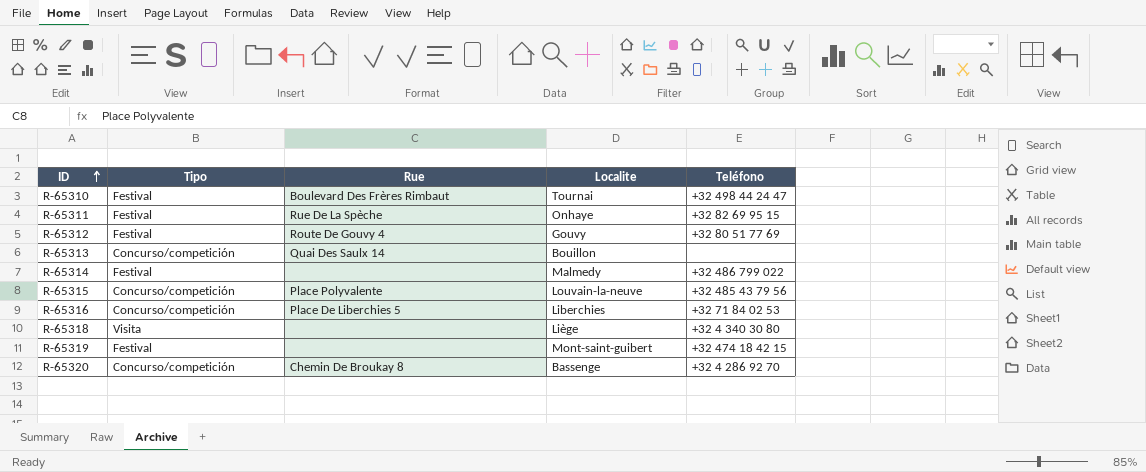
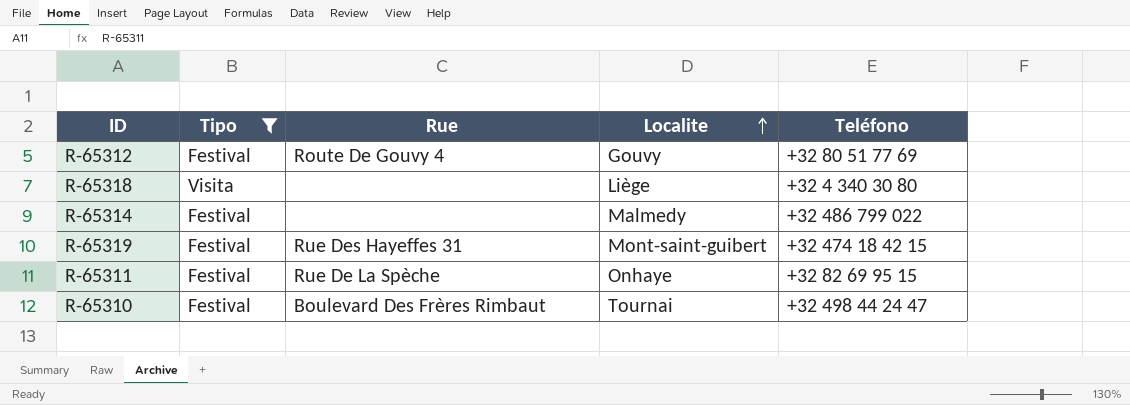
filter: none -> Tipo != Concurso/competición
row order: ID ascending -> Localite ascending
R-65319 | Rue: none -> Rue Des Hayeffes 31

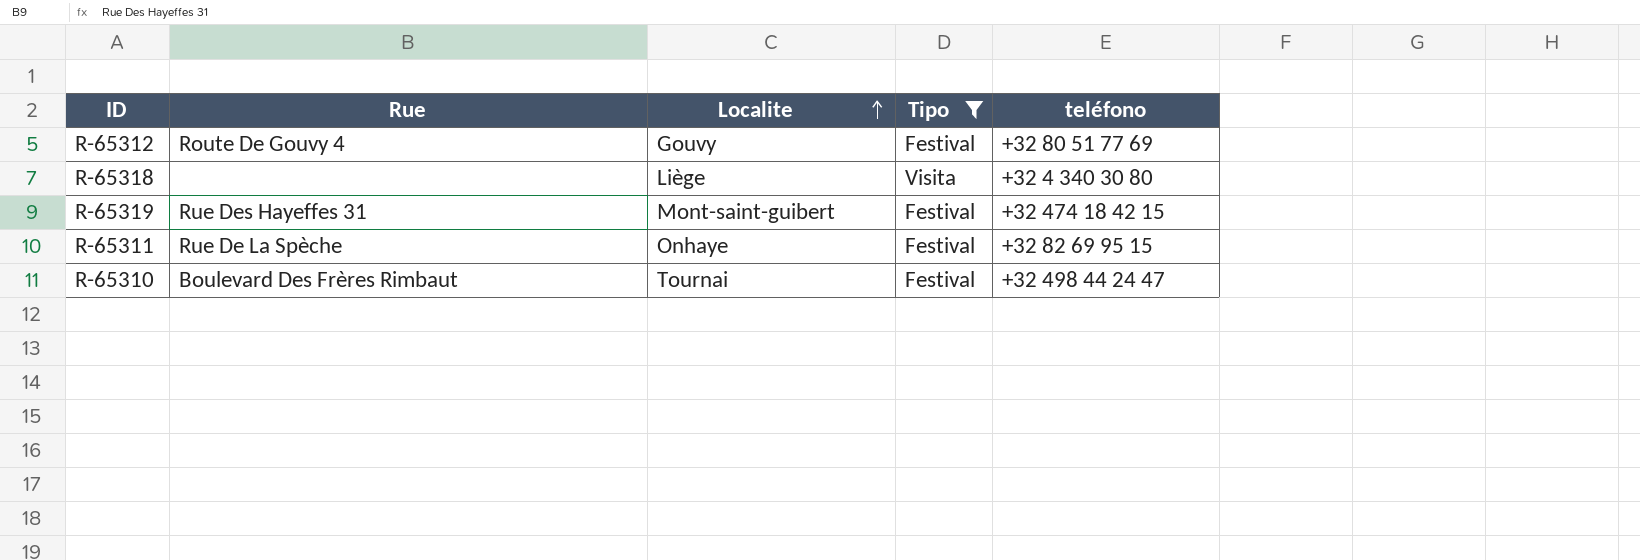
column Tipo | position: 2 -> 4
column name: Teléfono -> teléfono
row R-65314: Festival | none | Malmedy | +32 486 799 022 -> none

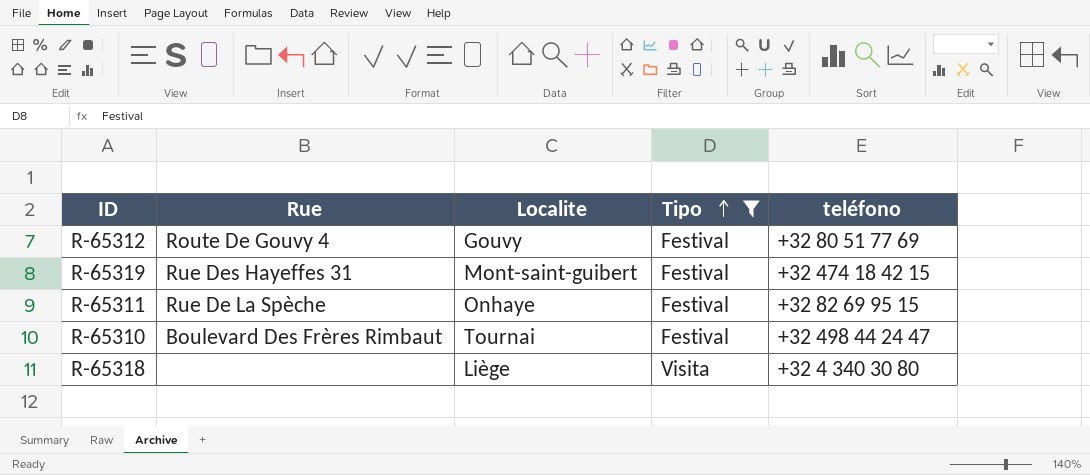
row order: Localite ascending -> Tipo ascending

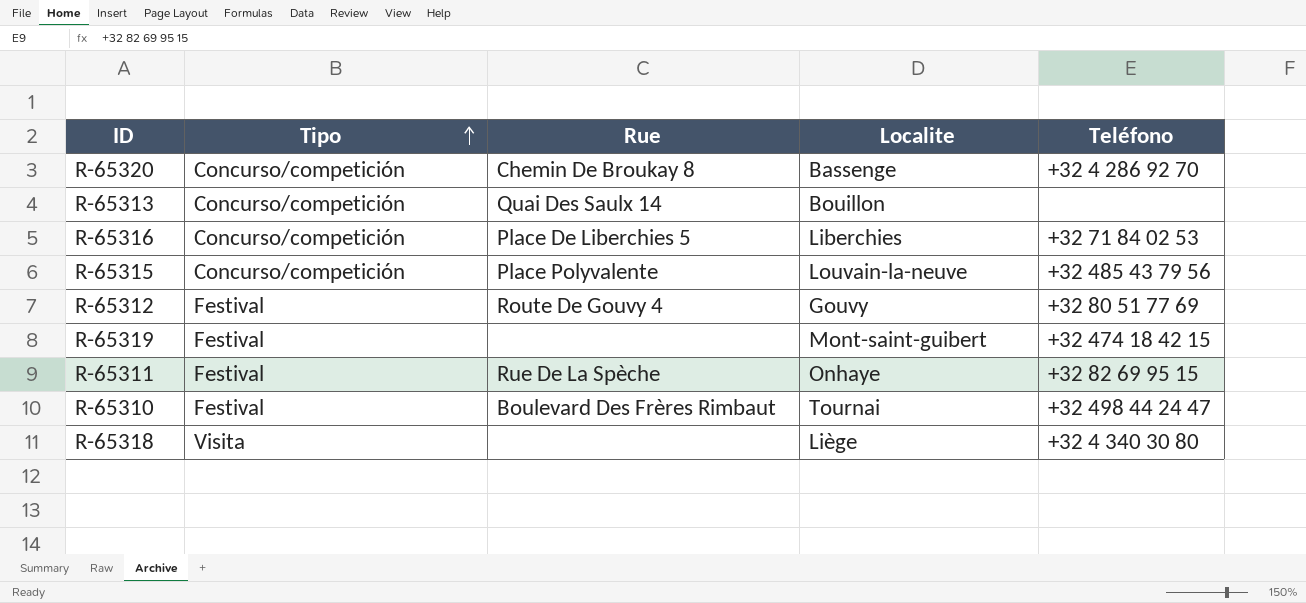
filter: Tipo != Concurso/competición -> none
column Tipo | position: 4 -> 2
column name: teléfono -> Teléfono
R-65319 | Rue: Rue Des Hayeffes 31 -> none

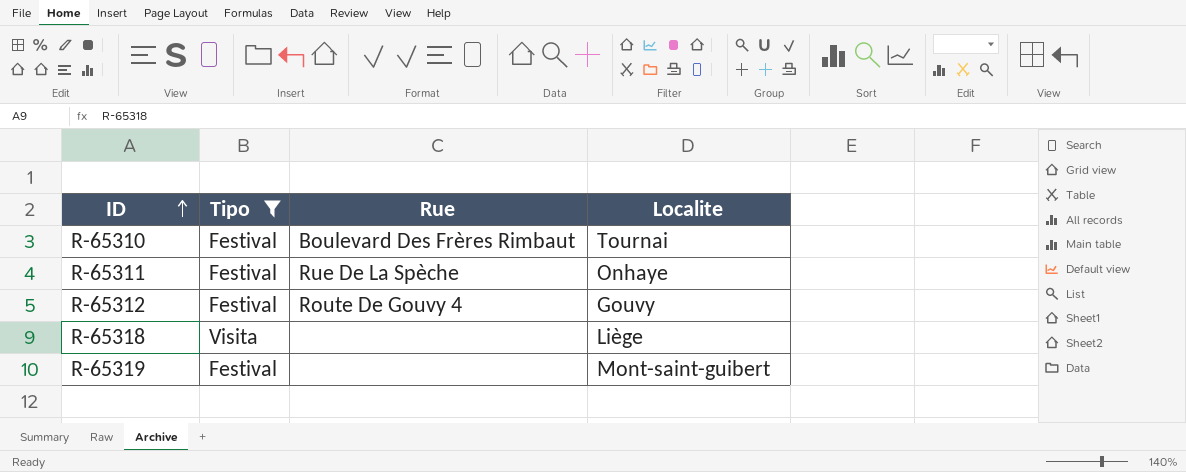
filter: none -> Tipo != Concurso/competición
row order: Tipo ascending -> ID ascending
column Teléfono | position: 5 -> none

